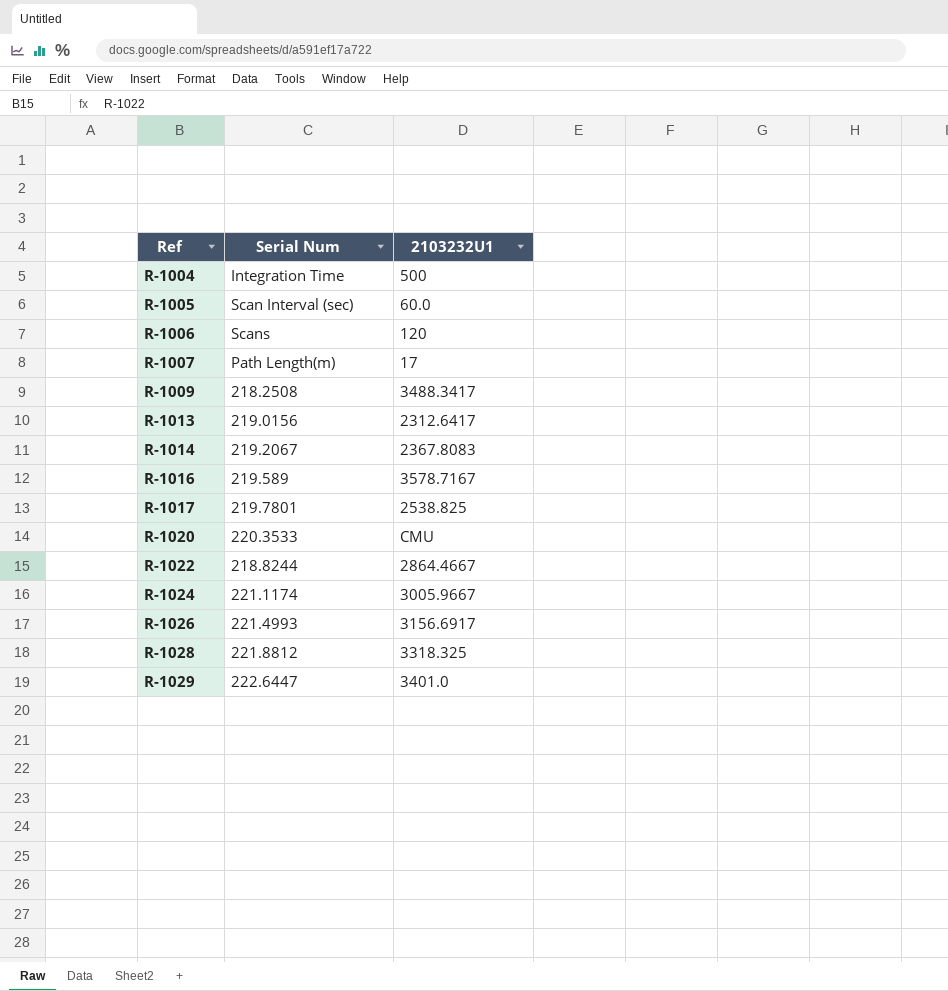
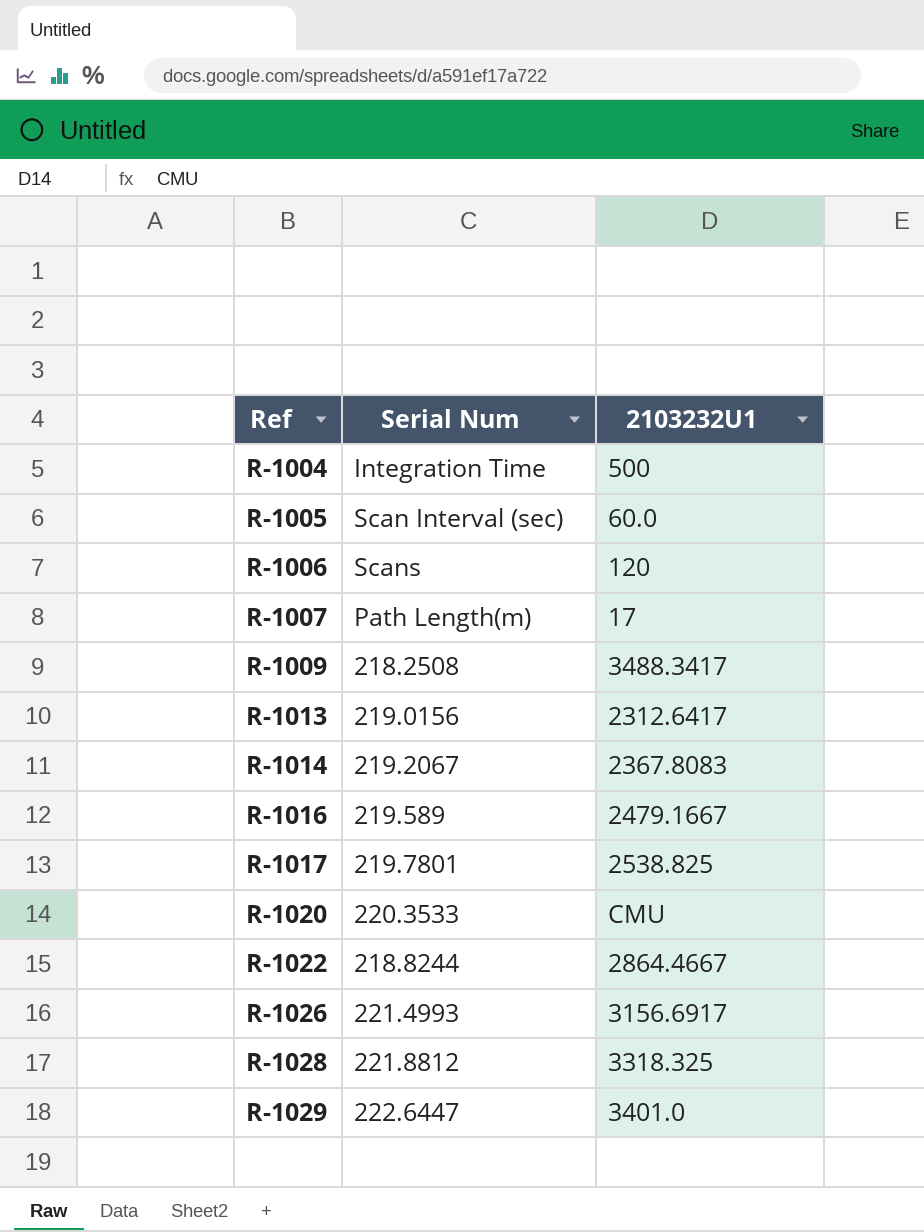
row R-1024: 221.1174 | 3005.9667 -> none
R-1016 | 2103232U1: 3578.7167 -> 2479.1667

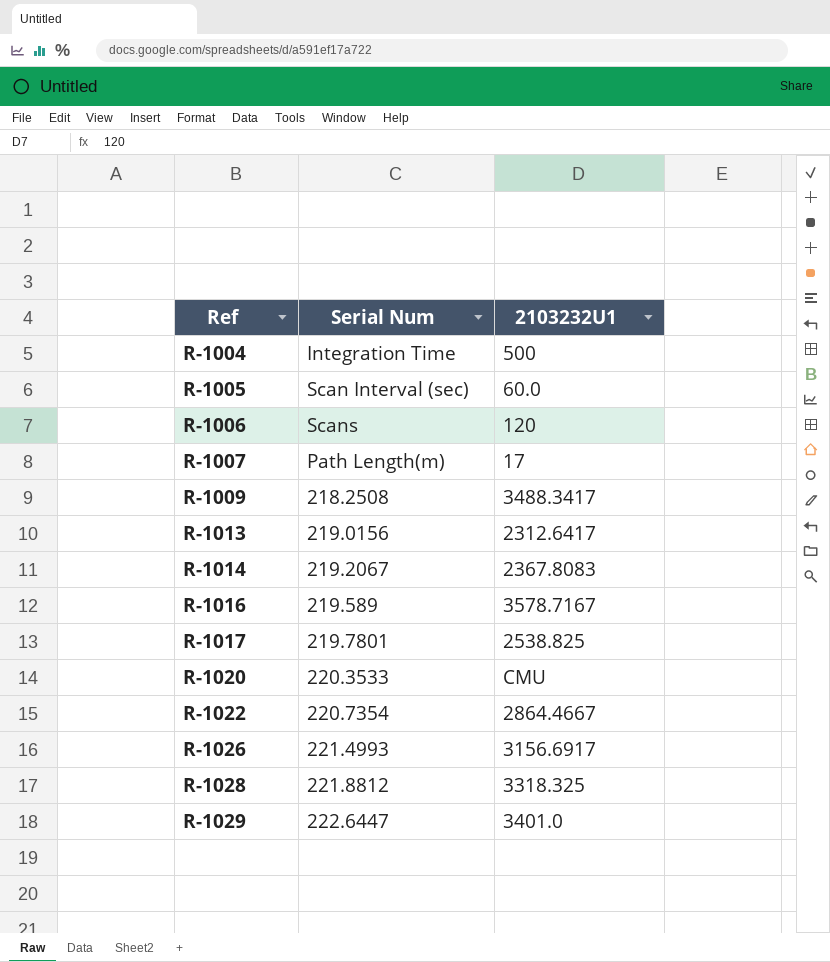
R-1016 | 2103232U1: 2479.1667 -> 3578.7167
R-1022 | Serial Num: 218.8244 -> 220.7354

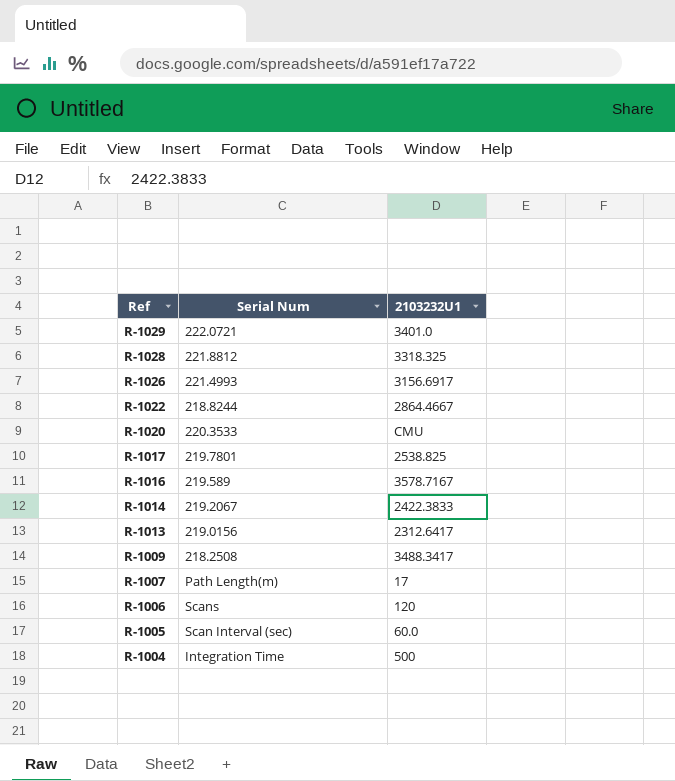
row order: Ref ascending -> Ref descending
R-1029 | Serial Num: 222.6447 -> 222.0721
R-1022 | Serial Num: 220.7354 -> 218.8244
R-1014 | 2103232U1: 2367.8083 -> 2422.3833

